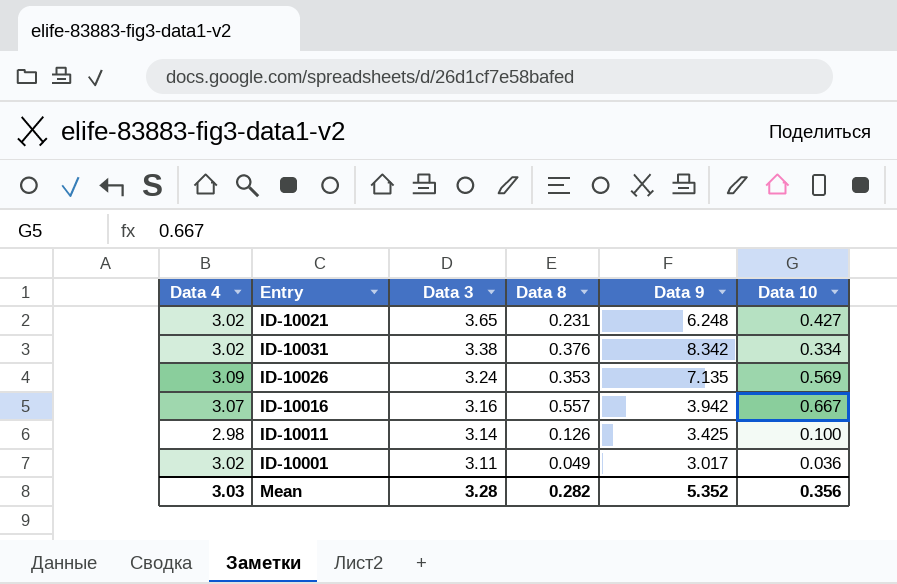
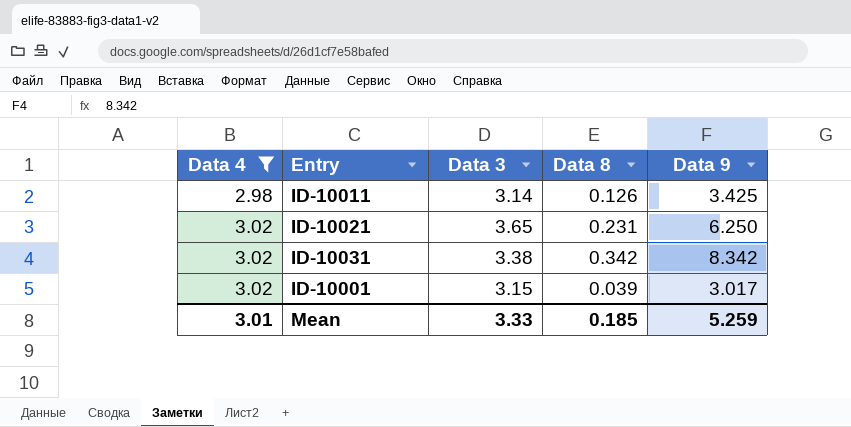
filter: none -> Data 4 <= 3.02
row order: Data 3 descending -> Data 4 ascending
column Data 10 | position: 6 -> none
ID-10021 | Data 9: 6.248 -> 6.250
ID-10031 | Data 8: 0.376 -> 0.342
ID-10001 | Data 3: 3.11 -> 3.15
ID-10001 | Data 8: 0.049 -> 0.039
Mean | Data 4: 3.03 -> 3.01
Mean | Data 3: 3.28 -> 3.33
Mean | Data 8: 0.282 -> 0.185
Mean | Data 9: 5.352 -> 5.259

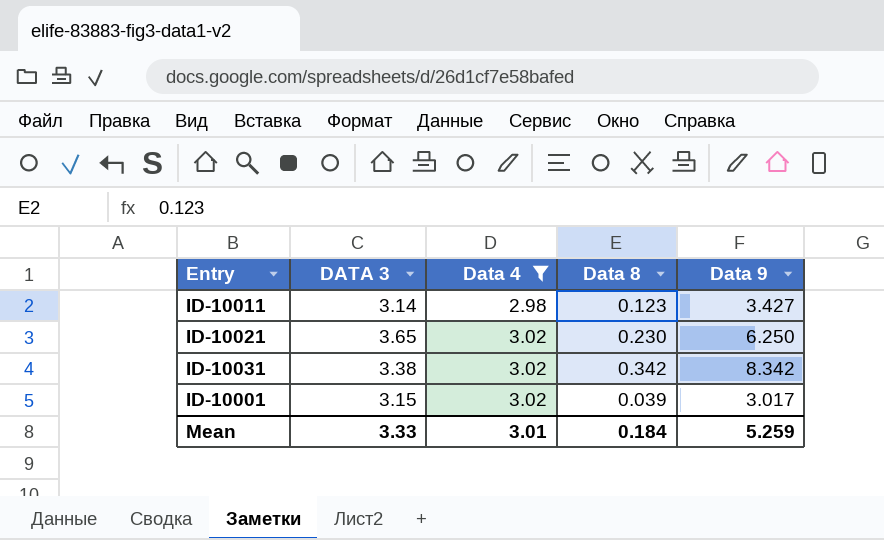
column name: Data 3 -> DATA 3
column Data 4 | position: 1 -> 3
ID-10011 | Data 8: 0.126 -> 0.123
ID-10011 | Data 9: 3.425 -> 3.427
ID-10021 | Data 8: 0.231 -> 0.230
Mean | Data 8: 0.185 -> 0.184

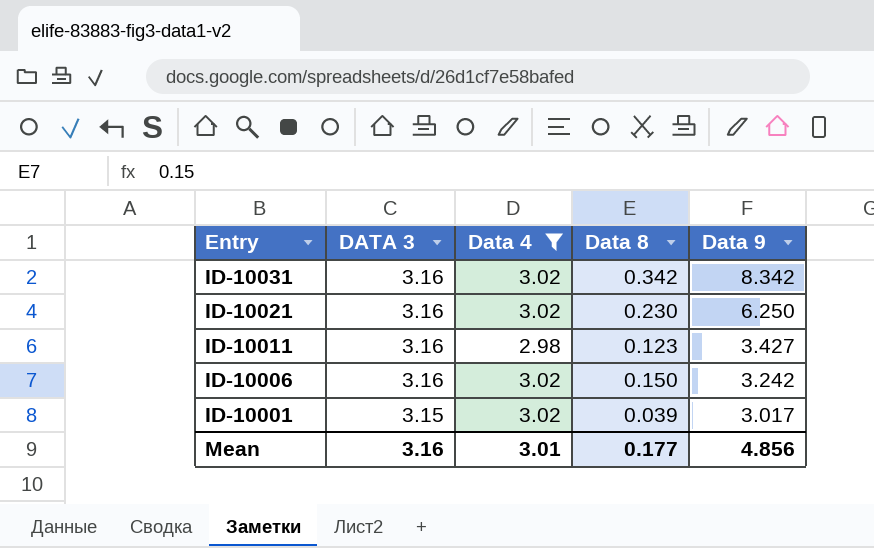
row order: Data 4 ascending -> Entry descending
ID-10031 | DATA 3: 3.38 -> 3.16
ID-10021 | DATA 3: 3.65 -> 3.16
ID-10011 | DATA 3: 3.14 -> 3.16
row ID-10006: none -> 3.16 | 3.02 | 0.150 | 3.242
Mean | DATA 3: 3.33 -> 3.16
Mean | Data 8: 0.184 -> 0.177
Mean | Data 9: 5.259 -> 4.856

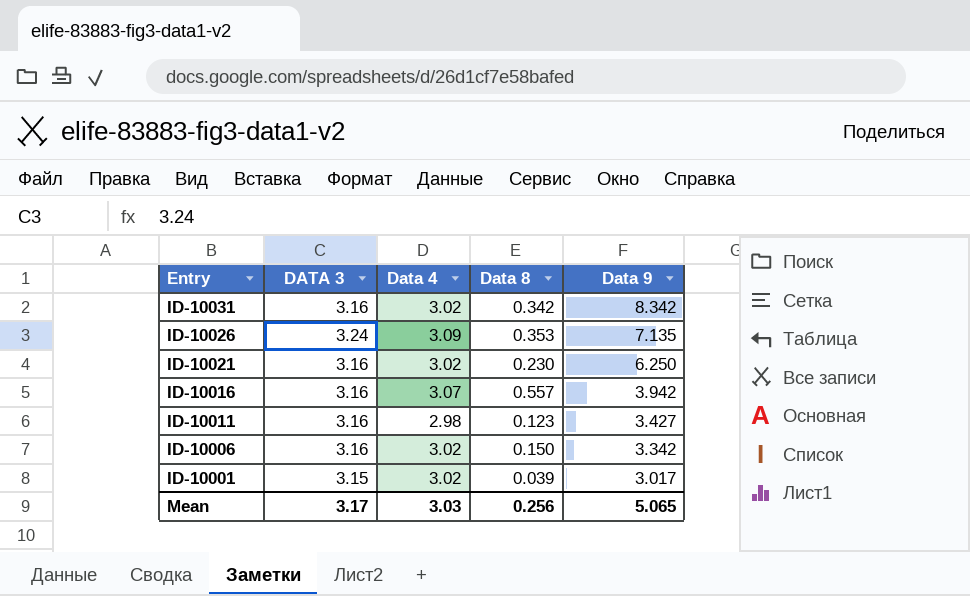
filter: Data 4 <= 3.02 -> none
ID-10006 | Data 9: 3.242 -> 3.342
Mean | DATA 3: 3.16 -> 3.17
Mean | Data 4: 3.01 -> 3.03
Mean | Data 8: 0.177 -> 0.256
Mean | Data 9: 4.856 -> 5.065

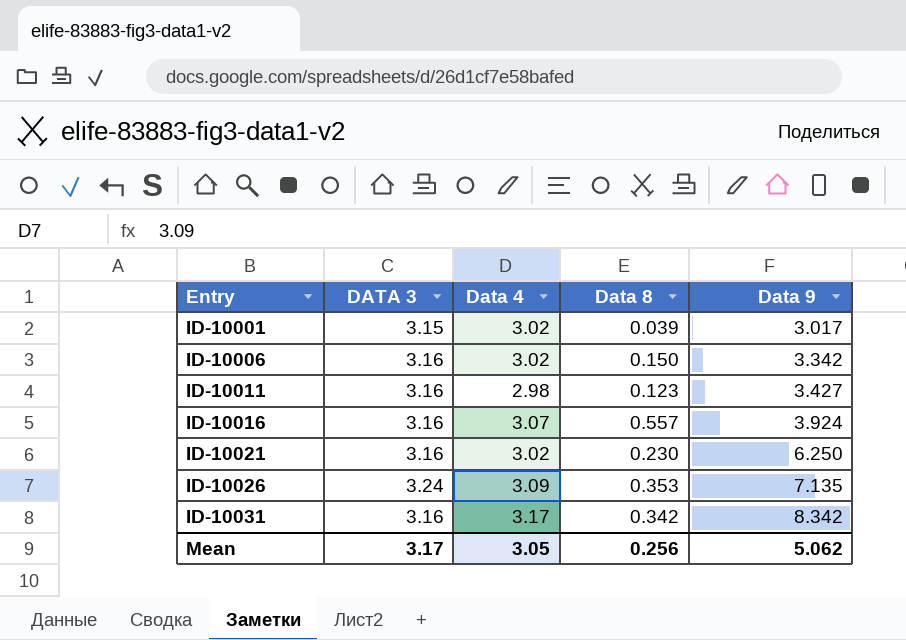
row order: Entry descending -> Entry ascending
ID-10016 | Data 9: 3.942 -> 3.924
ID-10031 | Data 4: 3.02 -> 3.17
Mean | Data 4: 3.03 -> 3.05
Mean | Data 9: 5.065 -> 5.062

